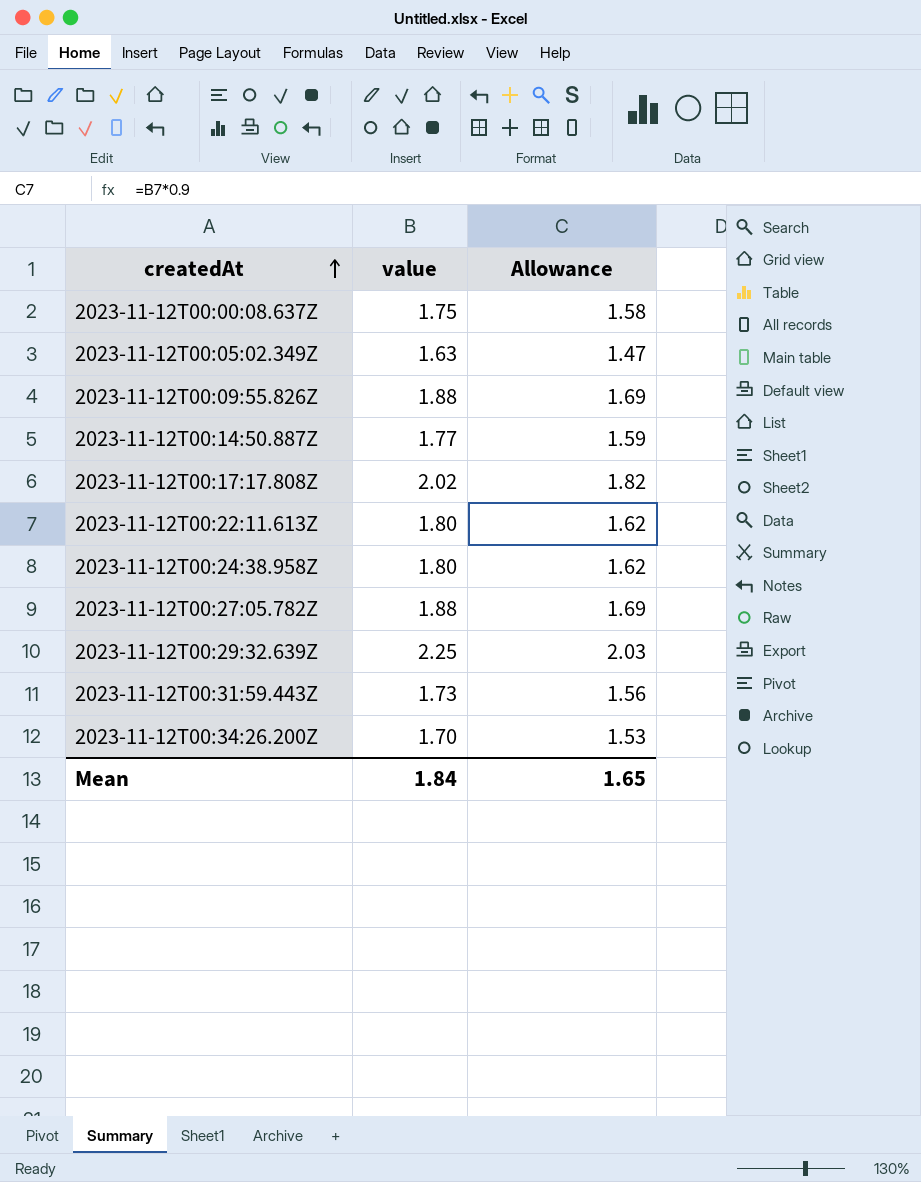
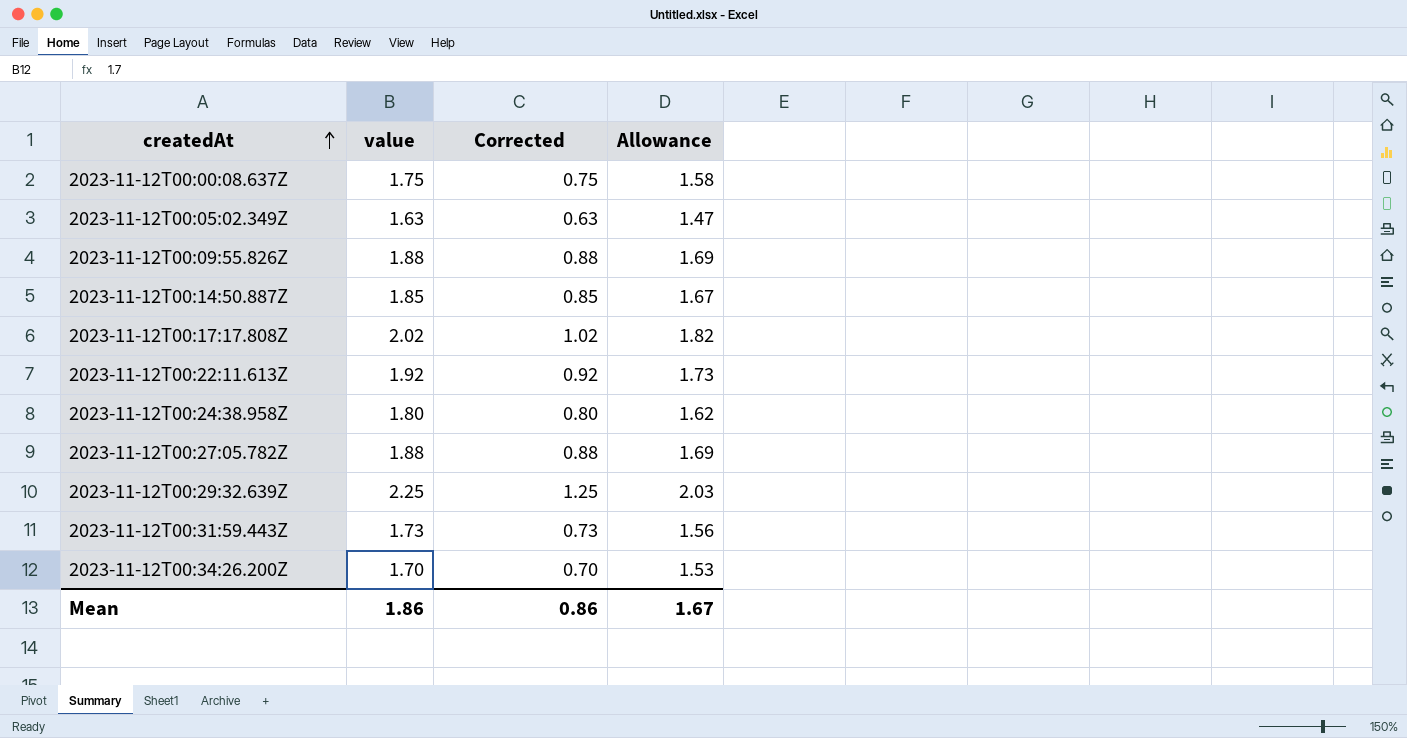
column Corrected | formula: none -> [value] - 1
2023-11-12T00:14:50.887Z | value: 1.77 -> 1.85
2023-11-12T00:14:50.887Z | Allowance: 1.59 -> 1.67
2023-11-12T00:22:11.613Z | value: 1.80 -> 1.92
2023-11-12T00:22:11.613Z | Allowance: 1.62 -> 1.73
Mean | value: 1.84 -> 1.86
Mean | Allowance: 1.65 -> 1.67

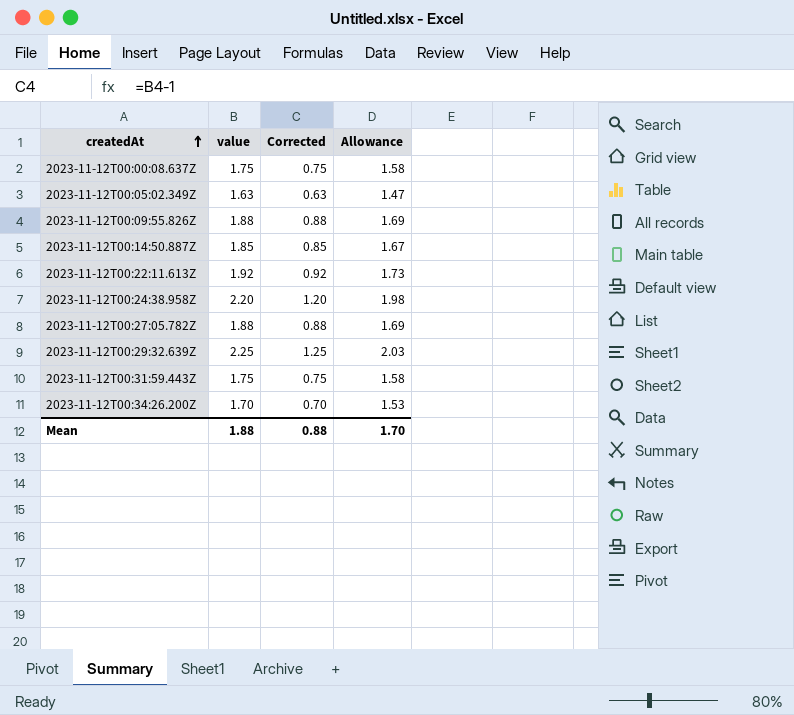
row 2023-11-12T00:17:17.808Z: 2.02 | 1.02 | 1.82 -> none
2023-11-12T00:24:38.958Z | value: 1.80 -> 2.20
2023-11-12T00:24:38.958Z | Corrected: 0.80 -> 1.20
2023-11-12T00:24:38.958Z | Allowance: 1.62 -> 1.98
2023-11-12T00:31:59.443Z | value: 1.73 -> 1.75
2023-11-12T00:31:59.443Z | Corrected: 0.73 -> 0.75
2023-11-12T00:31:59.443Z | Allowance: 1.56 -> 1.58
Mean | value: 1.86 -> 1.88
Mean | Corrected: 0.86 -> 0.88
Mean | Allowance: 1.67 -> 1.70

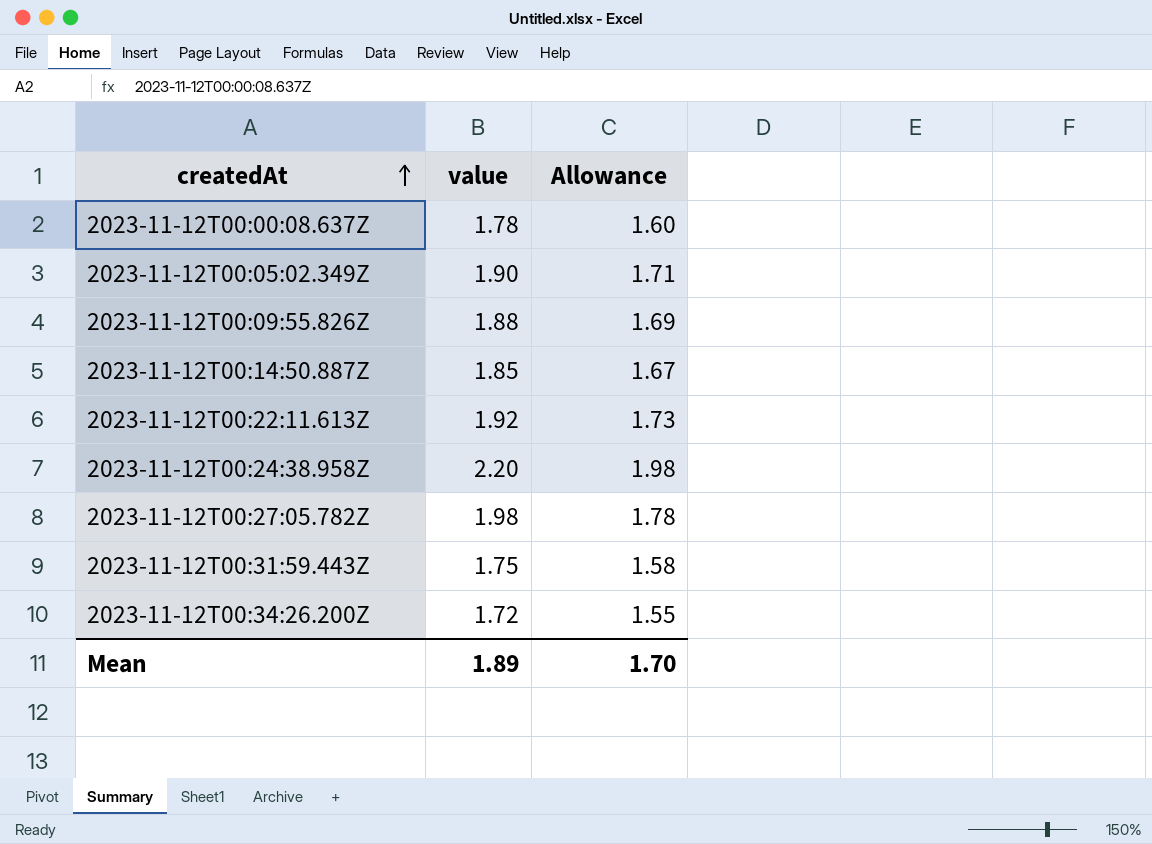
column Corrected | formula: [value] - 1 -> none
row 2023-11-12T00:29:32.639Z: 2.25 | 1.25 | 2.03 -> none
2023-11-12T00:00:08.637Z | value: 1.75 -> 1.78
2023-11-12T00:00:08.637Z | Allowance: 1.58 -> 1.60
2023-11-12T00:05:02.349Z | value: 1.63 -> 1.90
2023-11-12T00:05:02.349Z | Allowance: 1.47 -> 1.71
2023-11-12T00:27:05.782Z | value: 1.88 -> 1.98
2023-11-12T00:27:05.782Z | Allowance: 1.69 -> 1.78
2023-11-12T00:34:26.200Z | value: 1.70 -> 1.72
2023-11-12T00:34:26.200Z | Allowance: 1.53 -> 1.55
Mean | value: 1.88 -> 1.89

